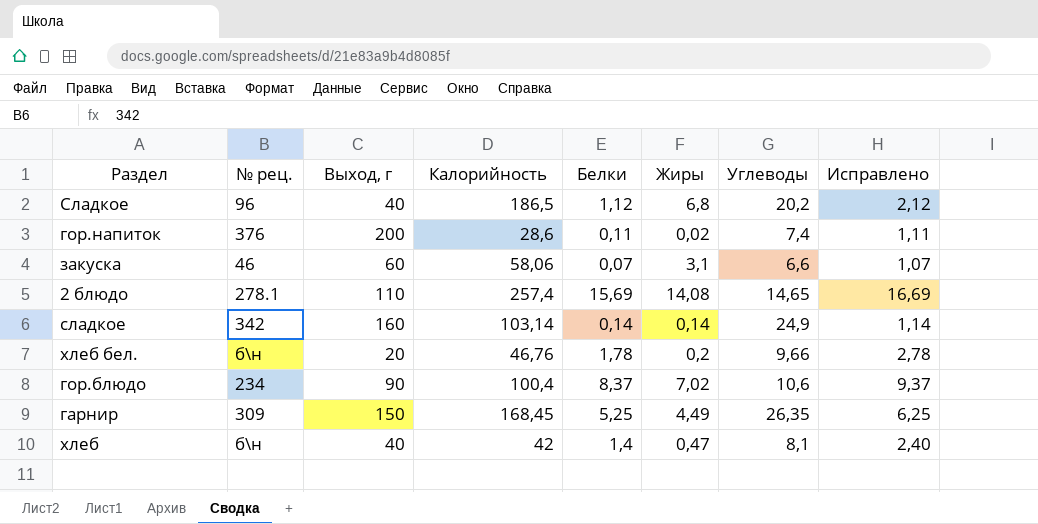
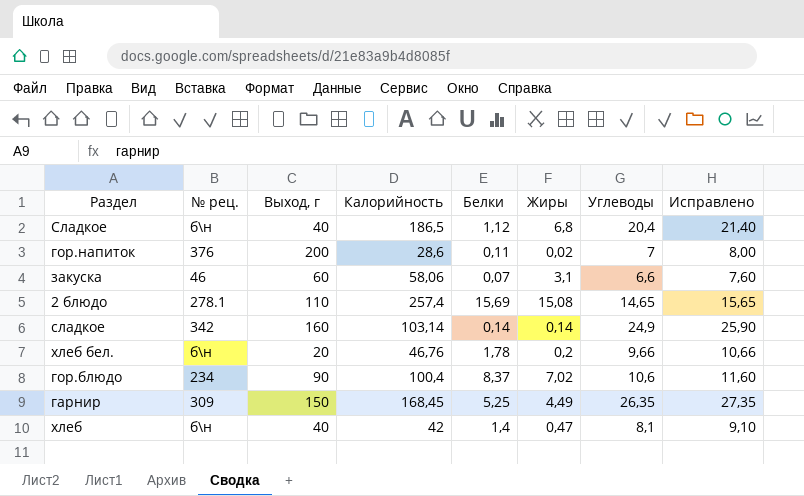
column Исправлено | formula: [Белки] + 1 -> [Углеводы] + 1
Сладкое | № рец.: 96 -> б\н
Сладкое | Углеводы: 20,2 -> 20,4
гор.напиток | Углеводы: 7,4 -> 7
2 блюдо | Жиры: 14,08 -> 15,08

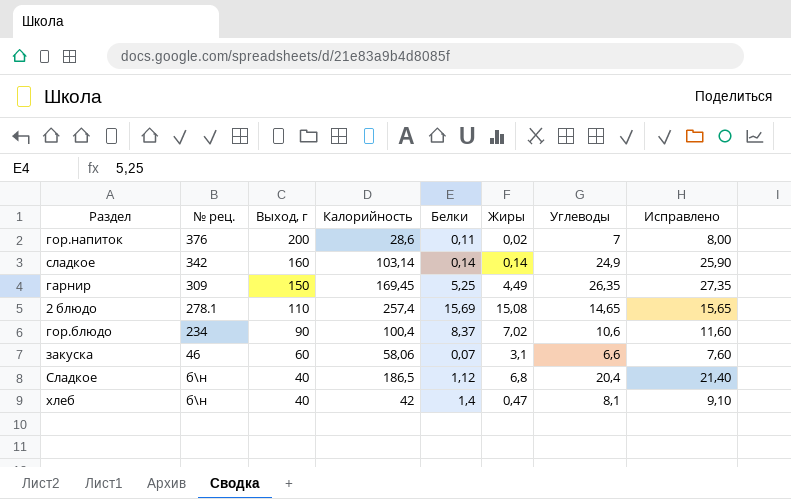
row order: none -> Выход, г descending
row хлеб бел.: б\н | 20 | 46,76 | 1,78 | 0,2 | 9,66 | 10,66 -> none
гарнир | Калорийность: 168,45 -> 169,45

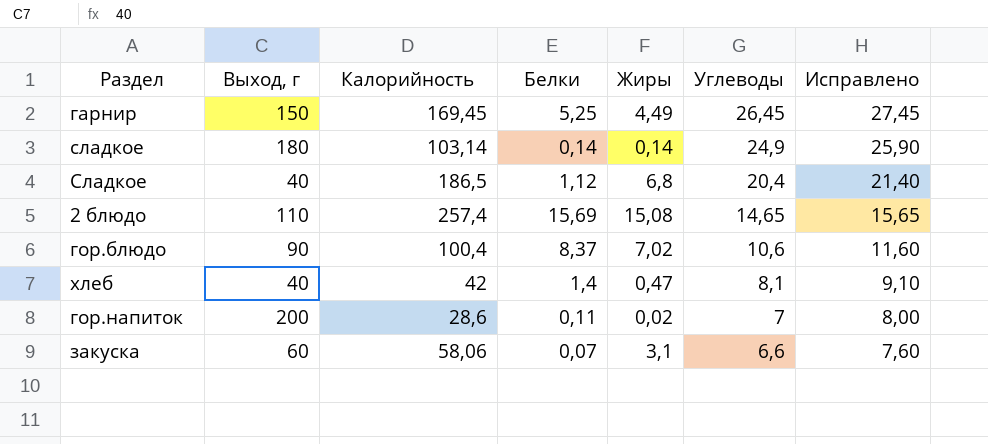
row order: Выход, г descending -> Углеводы descending
column № рец. | position: 2 -> none
гарнир | Углеводы: 26,35 -> 26,45
гарнир | Исправлено: 27,35 -> 27,45
сладкое | Выход, г: 160 -> 180

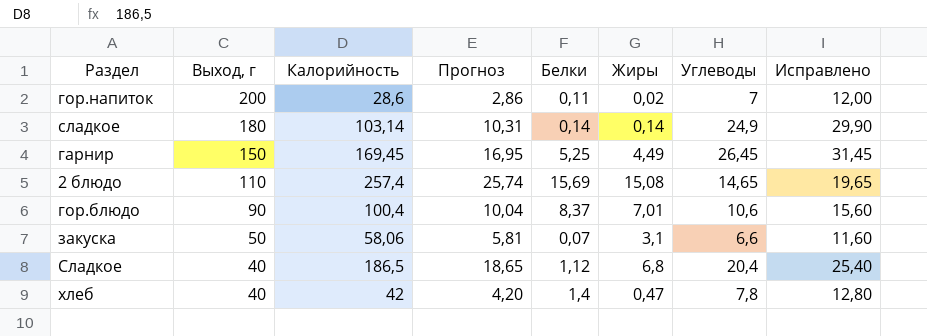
row order: Углеводы descending -> Выход, г descending
column Прогноз | formula: none -> [Калорийность] * 0,1
column Исправлено | formula: [Углеводы] + 1 -> [Углеводы] + 5
гор.блюдо | Жиры: 7,02 -> 7,01
закуска | Выход, г: 60 -> 50
хлеб | Углеводы: 8,1 -> 7,8

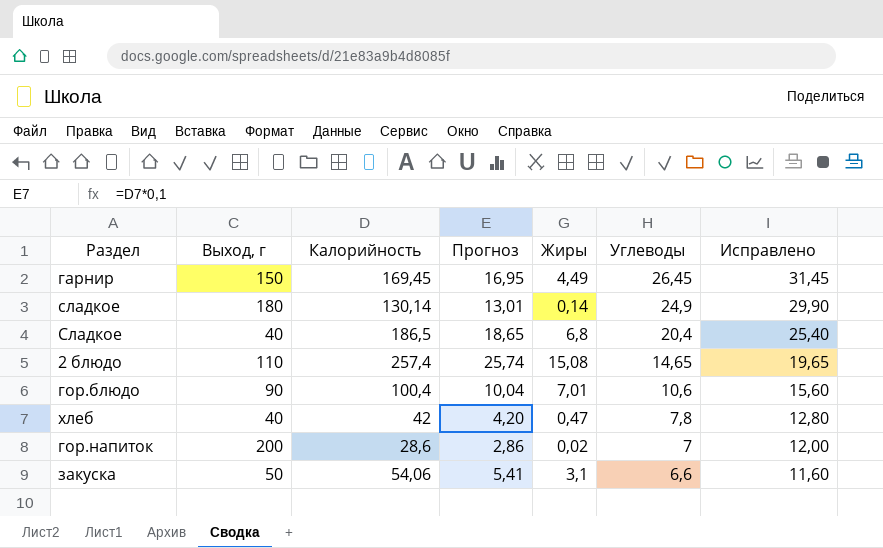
row order: Выход, г descending -> Углеводы descending
column Белки | position: 5 -> none
сладкое | Калорийность: 103,14 -> 130,14
сладкое | Прогноз: 10,31 -> 13,01
закуска | Калорийность: 58,06 -> 54,06
закуска | Прогноз: 5,81 -> 5,41

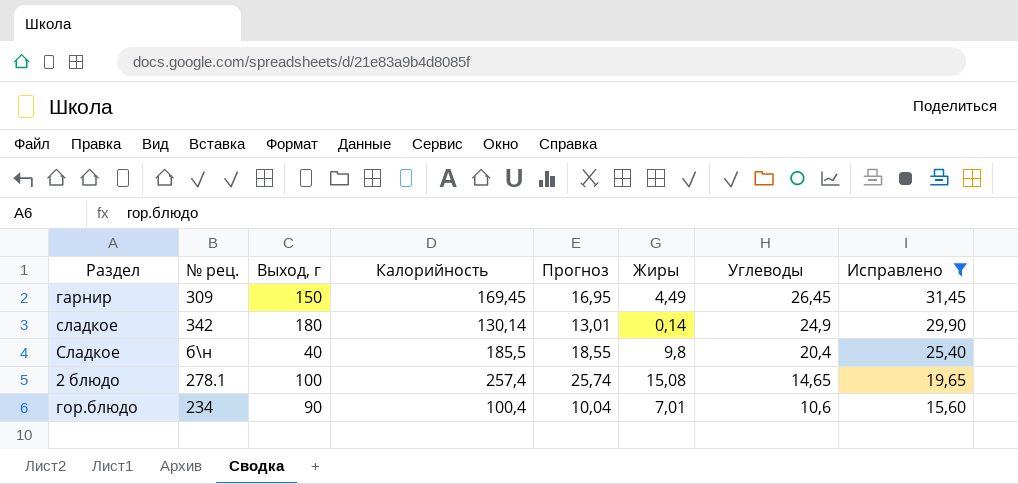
filter: none -> Исправлено >= 15,60
column № рец. | position: none -> 2
Сладкое | Калорийность: 186,5 -> 185,5
Сладкое | Прогноз: 18,65 -> 18,55
Сладкое | Жиры: 6,8 -> 9,8
2 блюдо | Выход, г: 110 -> 100

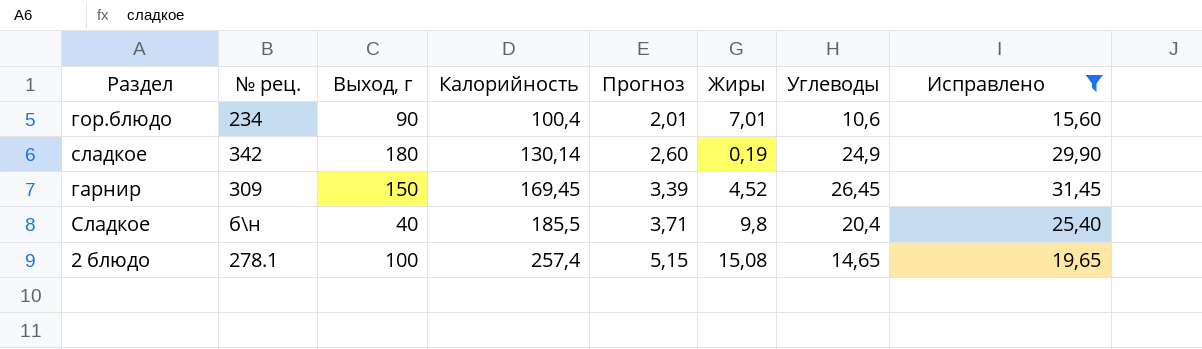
row order: Углеводы descending -> Калорийность ascending
column Прогноз | formula: [Калорийность] * 0,1 -> [Калорийность] * 0,02
сладкое | Жиры: 0,14 -> 0,19
гарнир | Жиры: 4,49 -> 4,52

